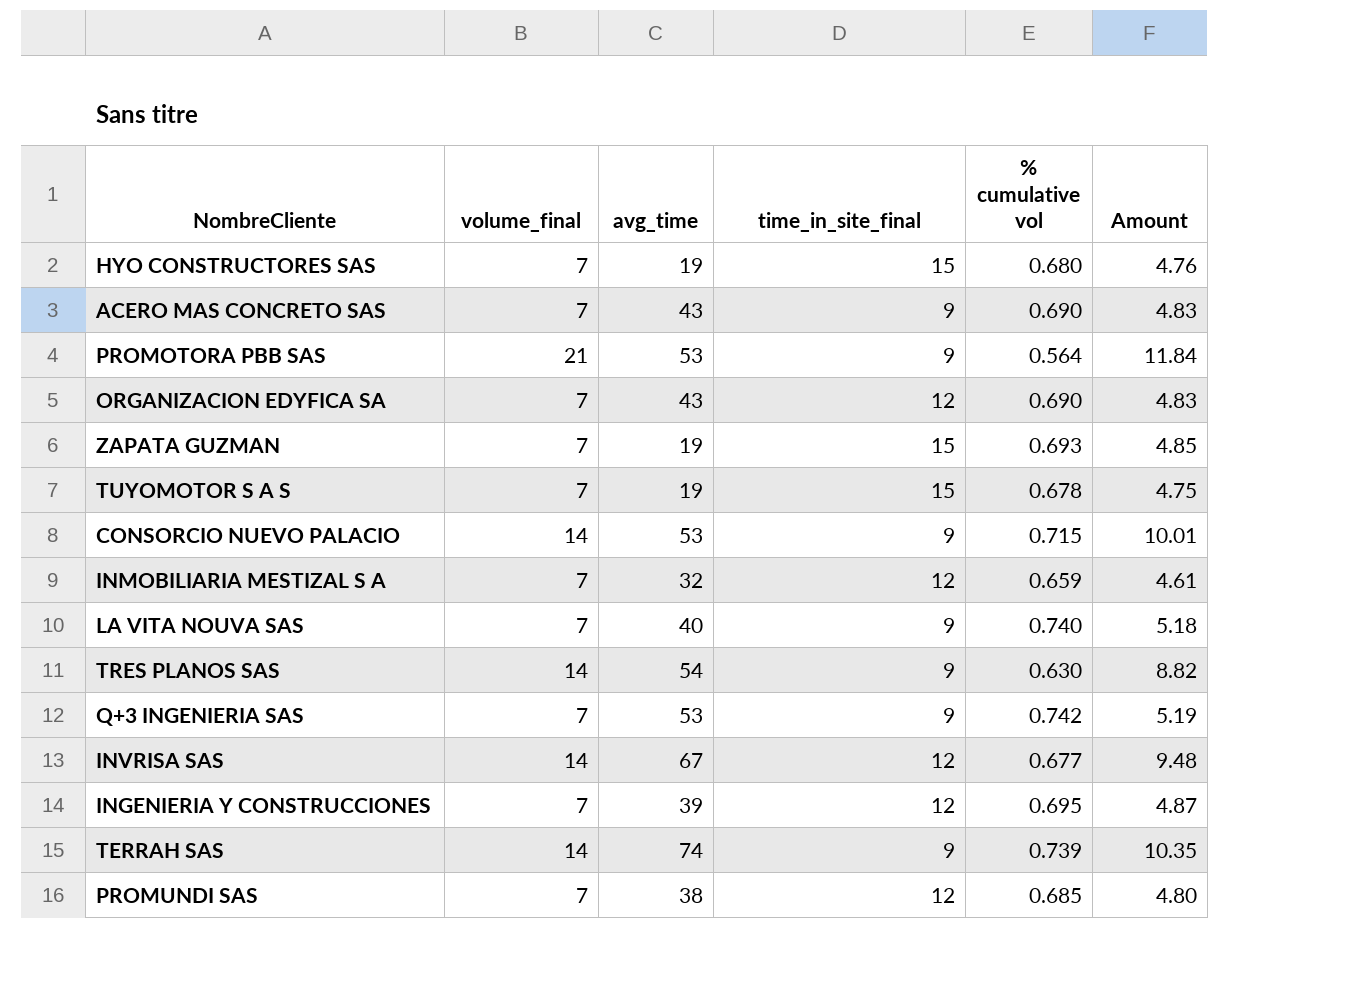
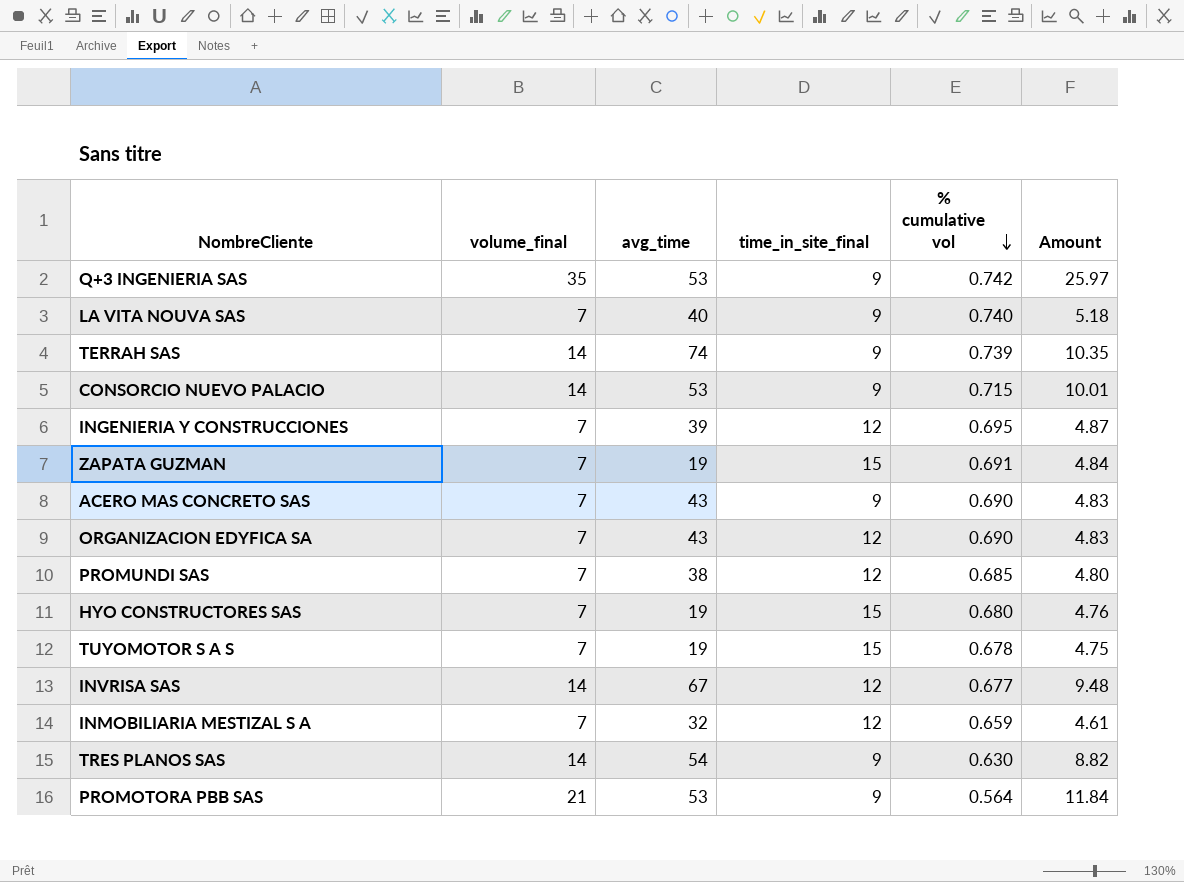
row order: none -> % cumulative vol descending
Q+3 INGENIERIA SAS | volume_final: 7 -> 35
Q+3 INGENIERIA SAS | Amount: 5.19 -> 25.97
ZAPATA GUZMAN | % cumulative vol: 0.693 -> 0.691
ZAPATA GUZMAN | Amount: 4.85 -> 4.84

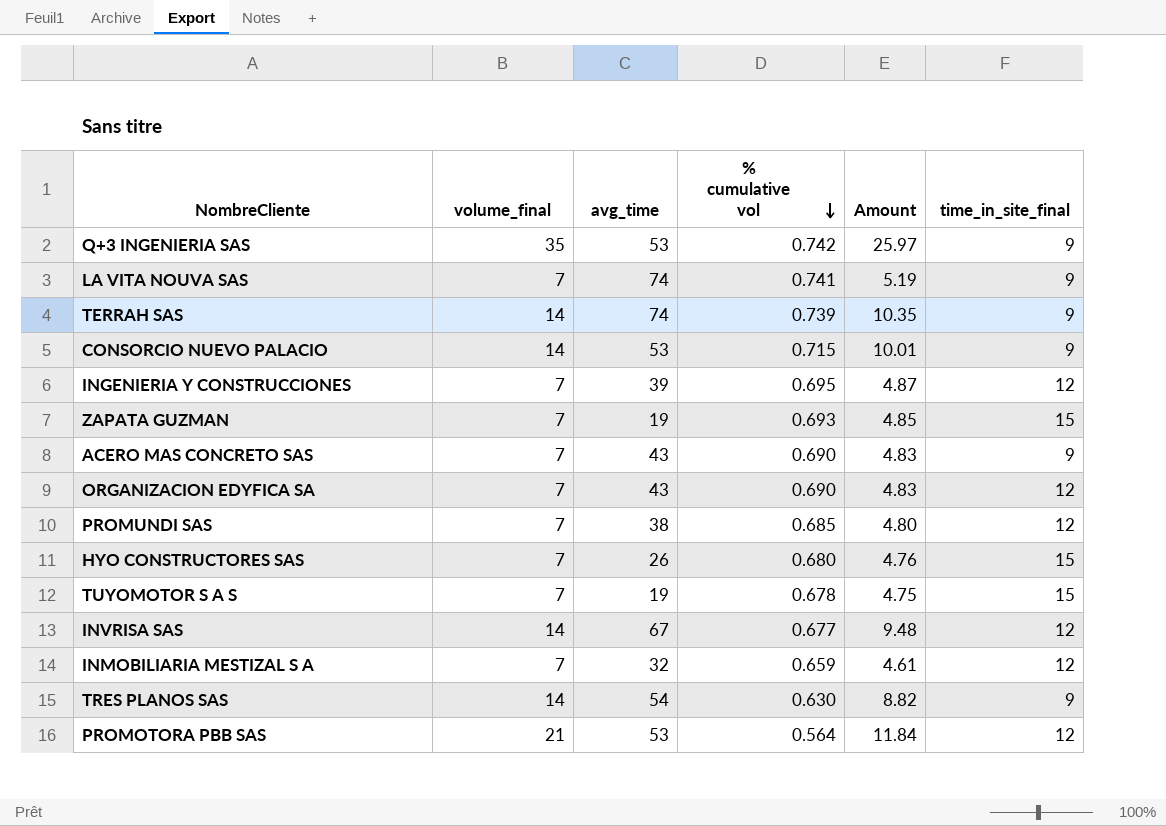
column time_in_site_final | position: 4 -> 6
LA VITA NOUVA SAS | avg_time: 40 -> 74
LA VITA NOUVA SAS | % cumulative vol: 0.740 -> 0.741
LA VITA NOUVA SAS | Amount: 5.18 -> 5.19
ZAPATA GUZMAN | % cumulative vol: 0.691 -> 0.693
ZAPATA GUZMAN | Amount: 4.84 -> 4.85
HYO CONSTRUCTORES SAS | avg_time: 19 -> 26
PROMOTORA PBB SAS | time_in_site_final: 9 -> 12

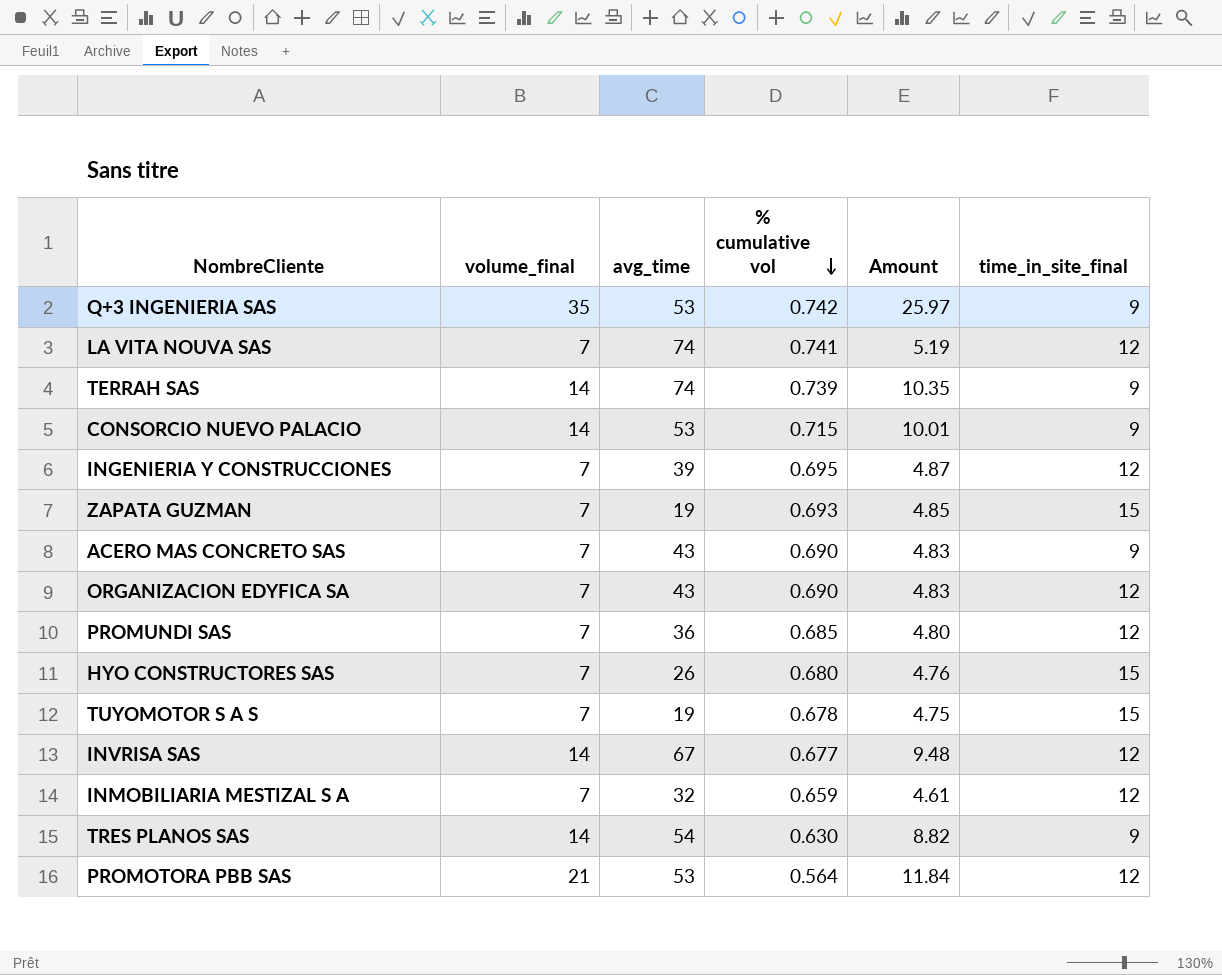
LA VITA NOUVA SAS | time_in_site_final: 9 -> 12
PROMUNDI SAS | avg_time: 38 -> 36

